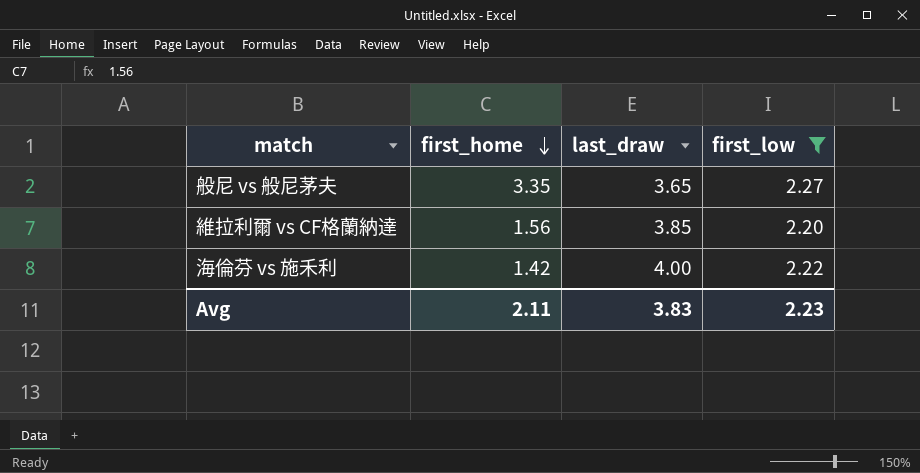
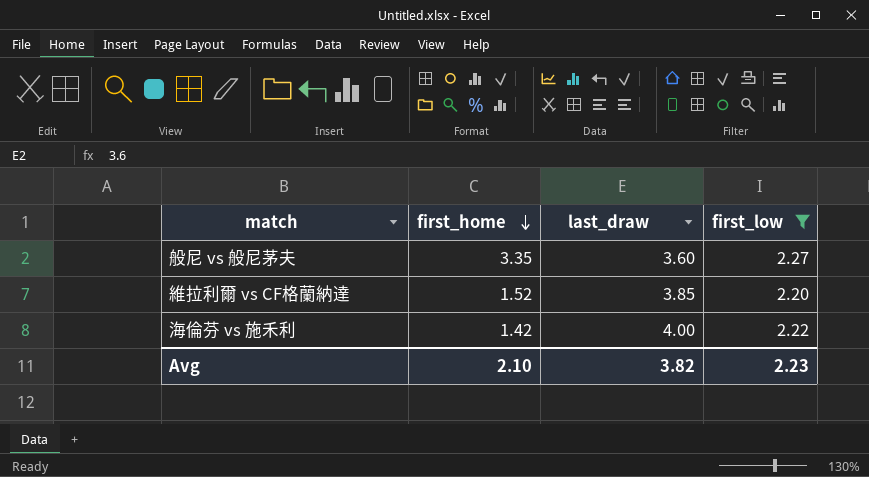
般尼 vs 般尼茅夫 | last_draw: 3.65 -> 3.60
維拉利爾 vs CF格蘭納達 | first_home: 1.56 -> 1.52
Avg | first_home: 2.11 -> 2.10
Avg | last_draw: 3.83 -> 3.82

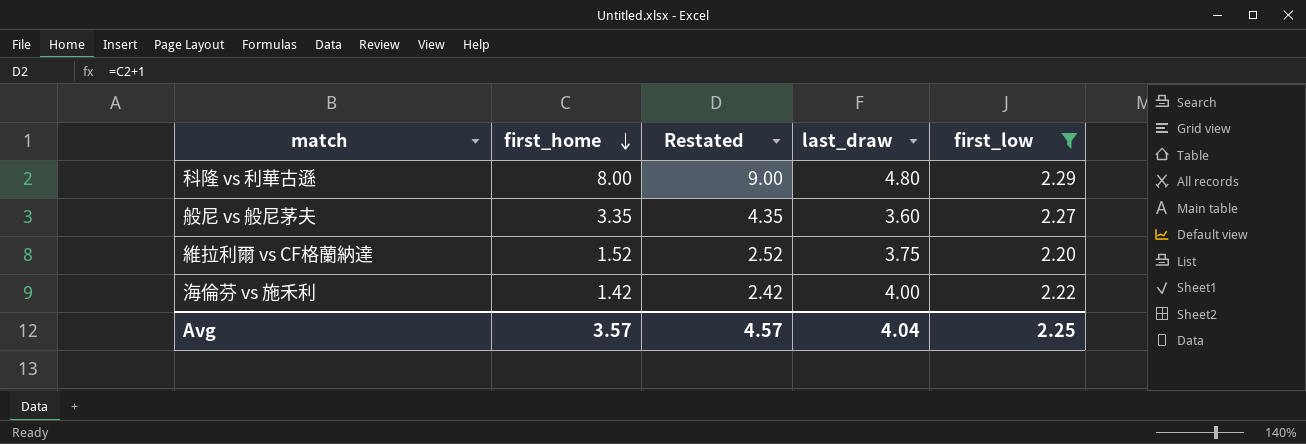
column Restated | formula: none -> [first_home] + 1
row 科隆 vs 利華古遜: none -> 8.00 | 9.00 | 4.80 | 2.29
維拉利爾 vs CF格蘭納達 | last_draw: 3.85 -> 3.75
Avg | first_home: 2.10 -> 3.57
Avg | last_draw: 3.82 -> 4.04
Avg | first_low: 2.23 -> 2.25

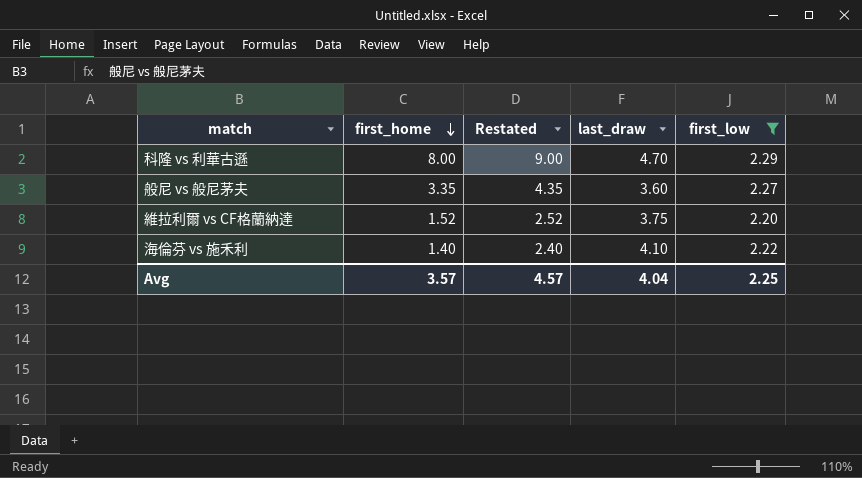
科隆 vs 利華古遜 | last_draw: 4.80 -> 4.70
海倫芬 vs 施禾利 | first_home: 1.42 -> 1.40
海倫芬 vs 施禾利 | Restated: 2.42 -> 2.40
海倫芬 vs 施禾利 | last_draw: 4.00 -> 4.10

